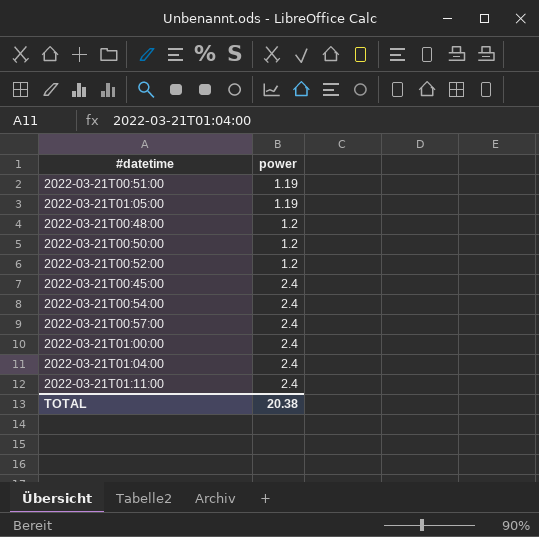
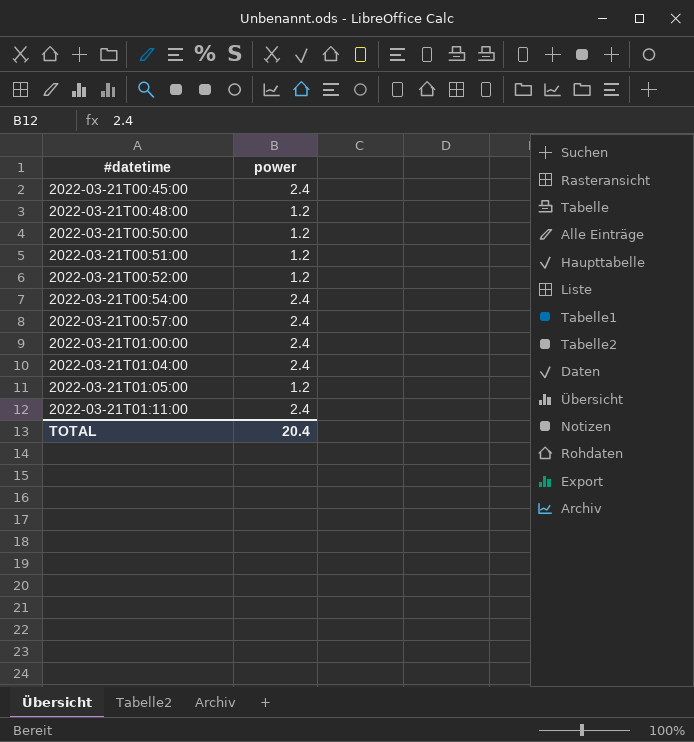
row order: power ascending -> #datetime ascending
2022-03-21T00:51:00 | power: 1.19 -> 1.2
2022-03-21T01:05:00 | power: 1.19 -> 1.2
TOTAL | power: 20.38 -> 20.4

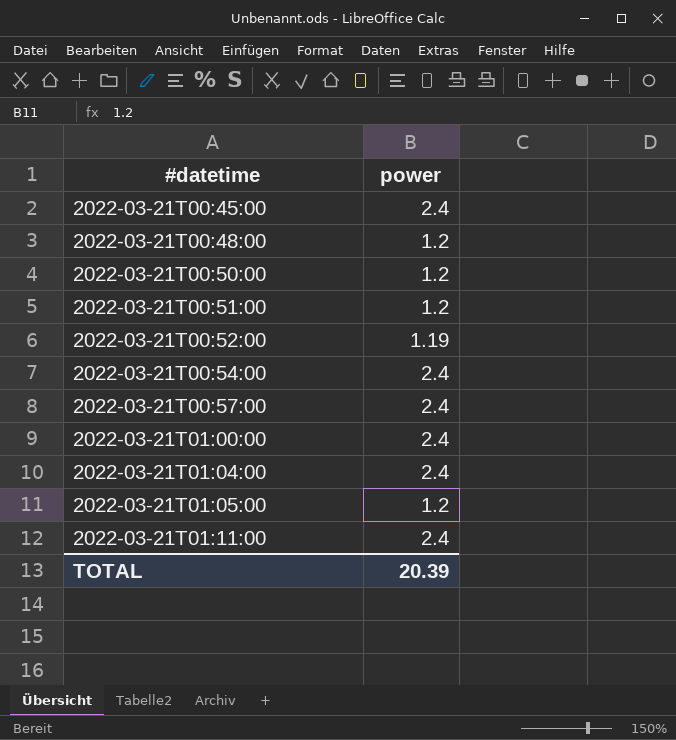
2022-03-21T00:52:00 | power: 1.2 -> 1.19
TOTAL | power: 20.4 -> 20.39

